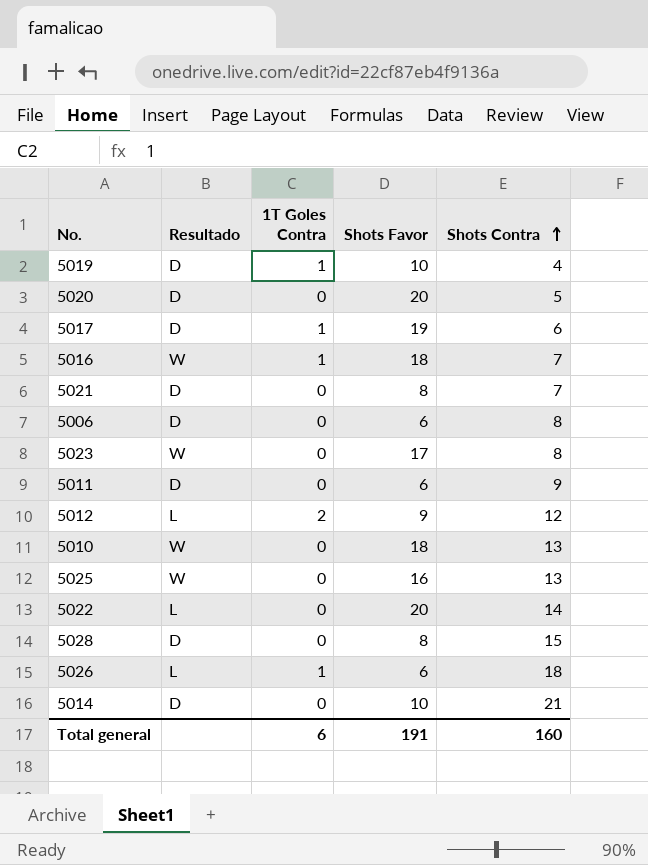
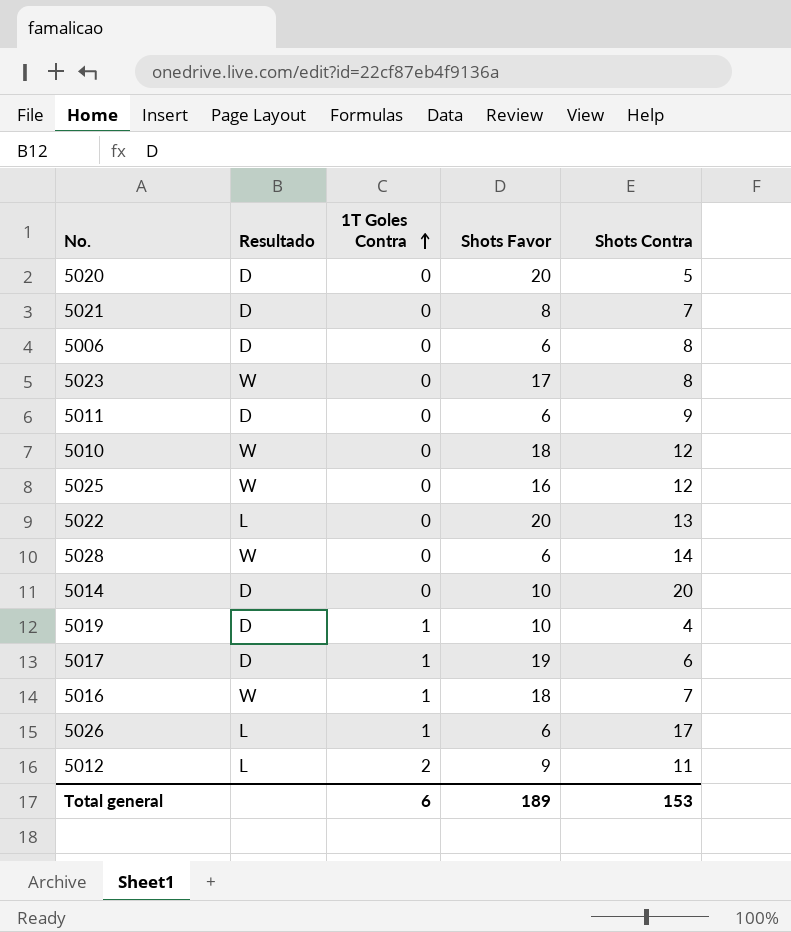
row order: Shots Contra ascending -> 1T Goles Contra ascending
5010 | Shots Contra: 13 -> 12
5025 | Shots Contra: 13 -> 12
5022 | Shots Contra: 14 -> 13
5028 | Resultado: D -> W
5028 | Shots Favor: 8 -> 6
5028 | Shots Contra: 15 -> 14
5014 | Shots Contra: 21 -> 20
5026 | Shots Contra: 18 -> 17
5012 | Shots Contra: 12 -> 11
Total general | Shots Favor: 191 -> 189
Total general | Shots Contra: 160 -> 153

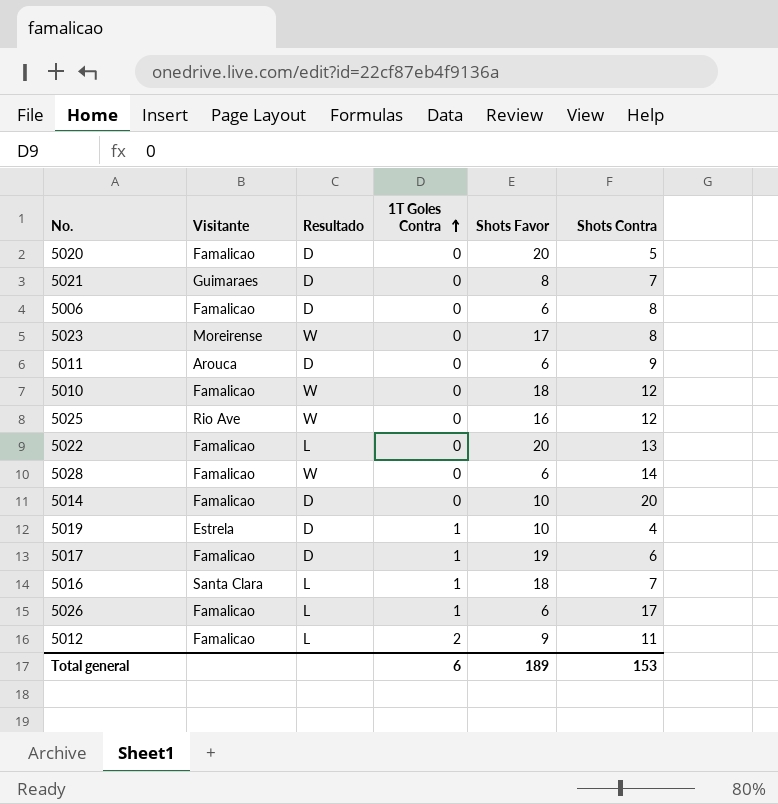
column Visitante | position: none -> 2
5016 | Resultado: W -> L

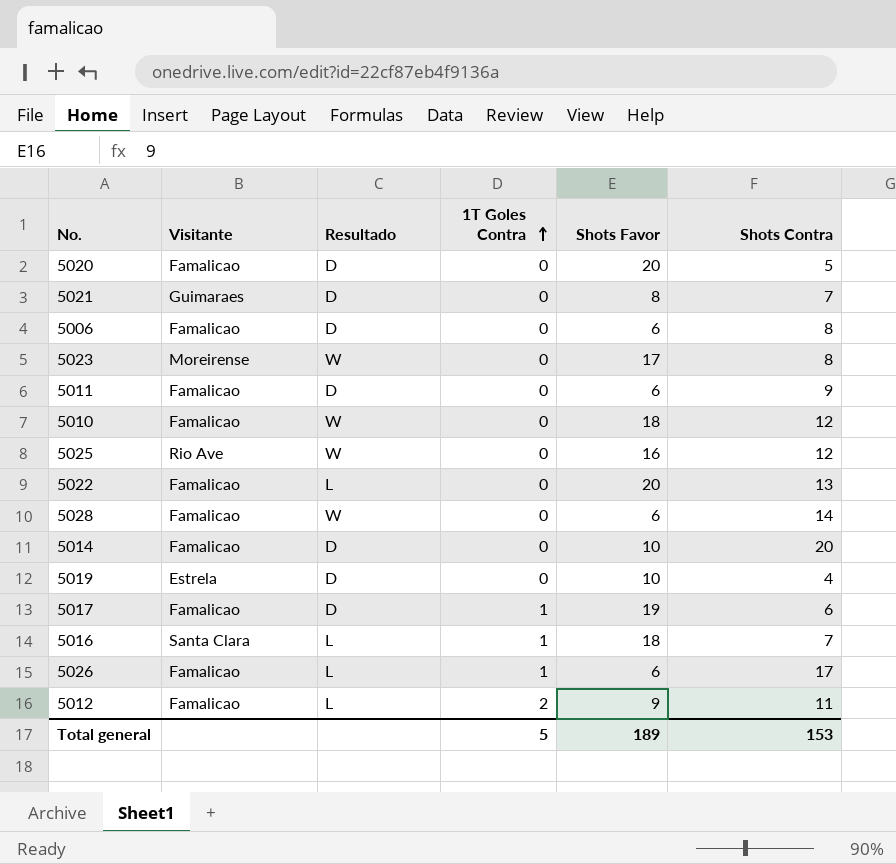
5011 | Visitante: Arouca -> Famalicao
5019 | 1T Goles Contra: 1 -> 0
Total general | 1T Goles Contra: 6 -> 5

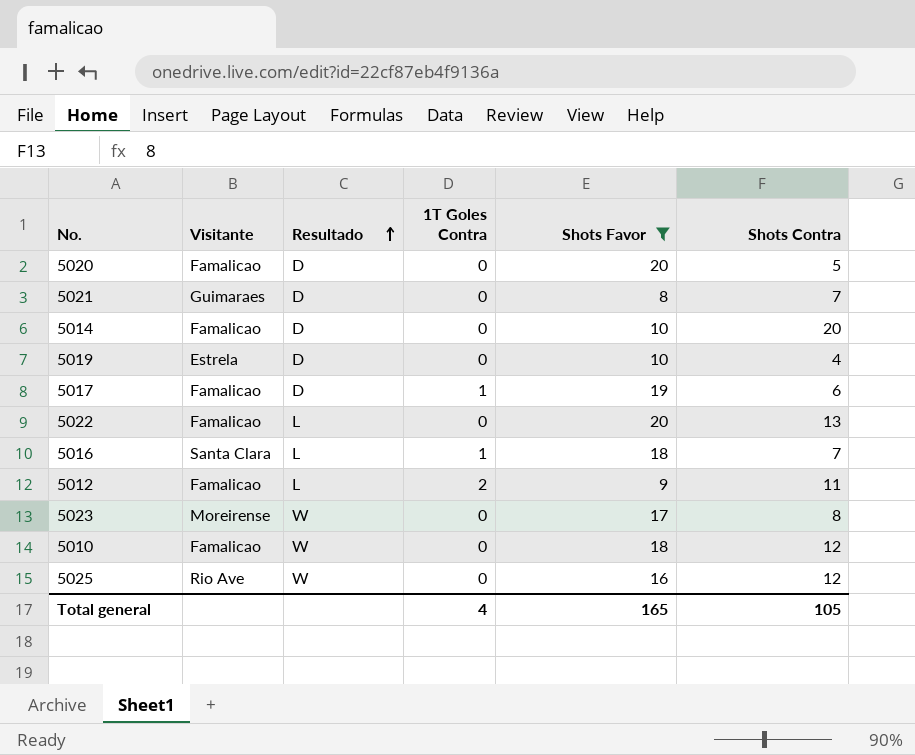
filter: none -> Shots Favor != 6
row order: 1T Goles Contra ascending -> Resultado ascending
Total general | 1T Goles Contra: 5 -> 4
Total general | Shots Favor: 189 -> 165
Total general | Shots Contra: 153 -> 105

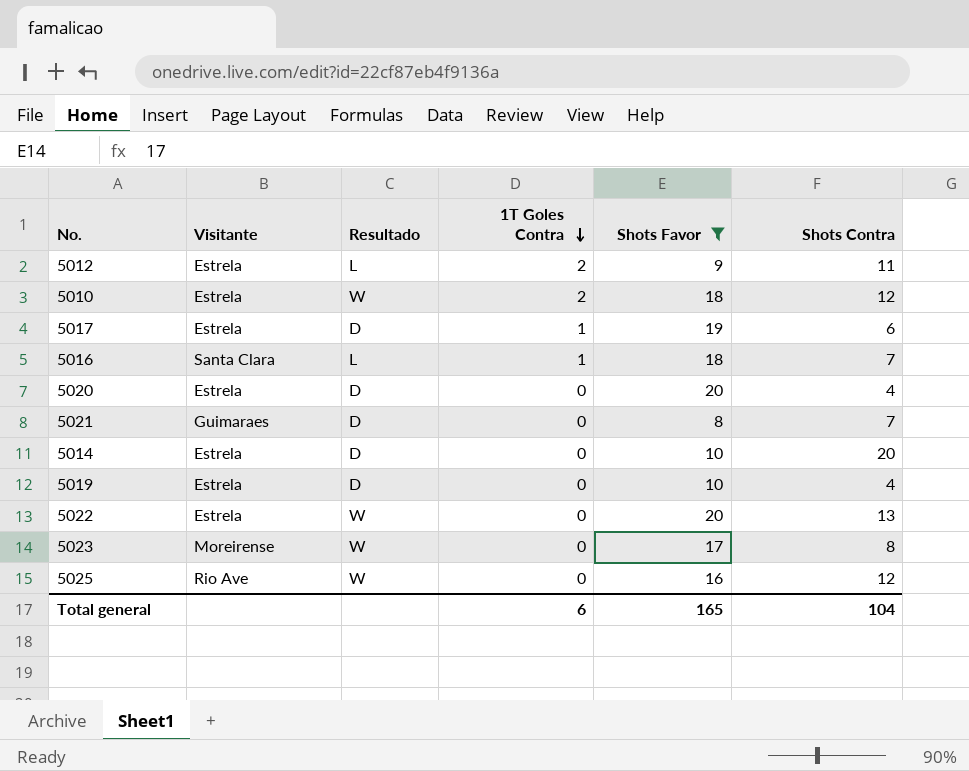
row order: Resultado ascending -> 1T Goles Contra descending
5012 | Visitante: Famalicao -> Estrela
5010 | Visitante: Famalicao -> Estrela
5010 | 1T Goles Contra: 0 -> 2
5017 | Visitante: Famalicao -> Estrela
5020 | Visitante: Famalicao -> Estrela
5020 | Shots Contra: 5 -> 4
5014 | Visitante: Famalicao -> Estrela
5022 | Visitante: Famalicao -> Estrela
5022 | Resultado: L -> W
Total general | 1T Goles Contra: 4 -> 6
Total general | Shots Contra: 105 -> 104

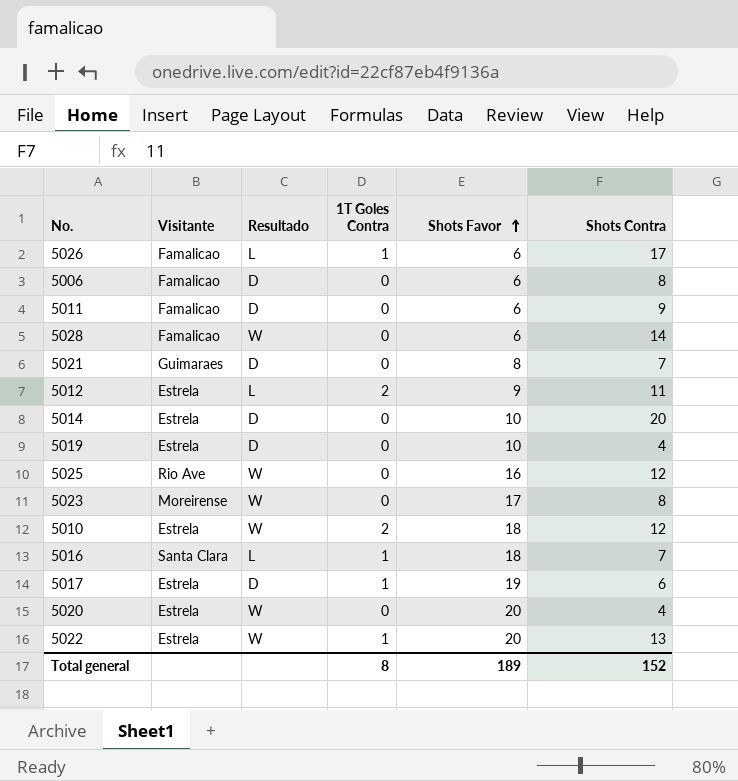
filter: Shots Favor != 6 -> none
row order: 1T Goles Contra descending -> Shots Favor ascending
5020 | Resultado: D -> W
5022 | 1T Goles Contra: 0 -> 1
Total general | 1T Goles Contra: 6 -> 8
Total general | Shots Favor: 165 -> 189
Total general | Shots Contra: 104 -> 152

